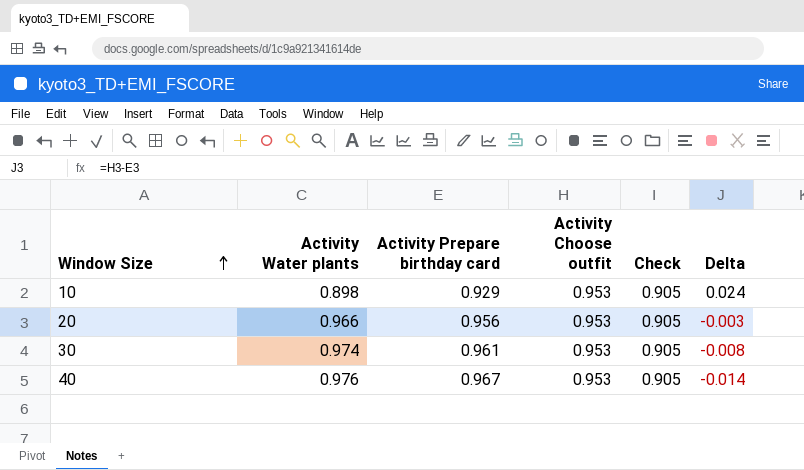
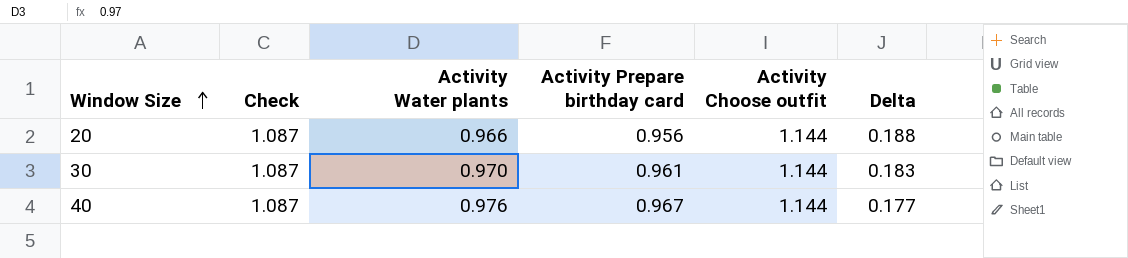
column Check | position: 5 -> 2
row 10: 0.898 | 0.929 | 0.953 | 0.905 | 0.024 -> none
20 | Check: 0.905 -> 1.087
20 | Activity Choose outfit: 0.953 -> 1.144
20 | Delta: -0.003 -> 0.188
30 | Check: 0.905 -> 1.087
30 | Activity Water plants: 0.974 -> 0.970
30 | Activity Choose outfit: 0.953 -> 1.144
30 | Delta: -0.008 -> 0.183
40 | Check: 0.905 -> 1.087
40 | Activity Choose outfit: 0.953 -> 1.144
40 | Delta: -0.014 -> 0.177

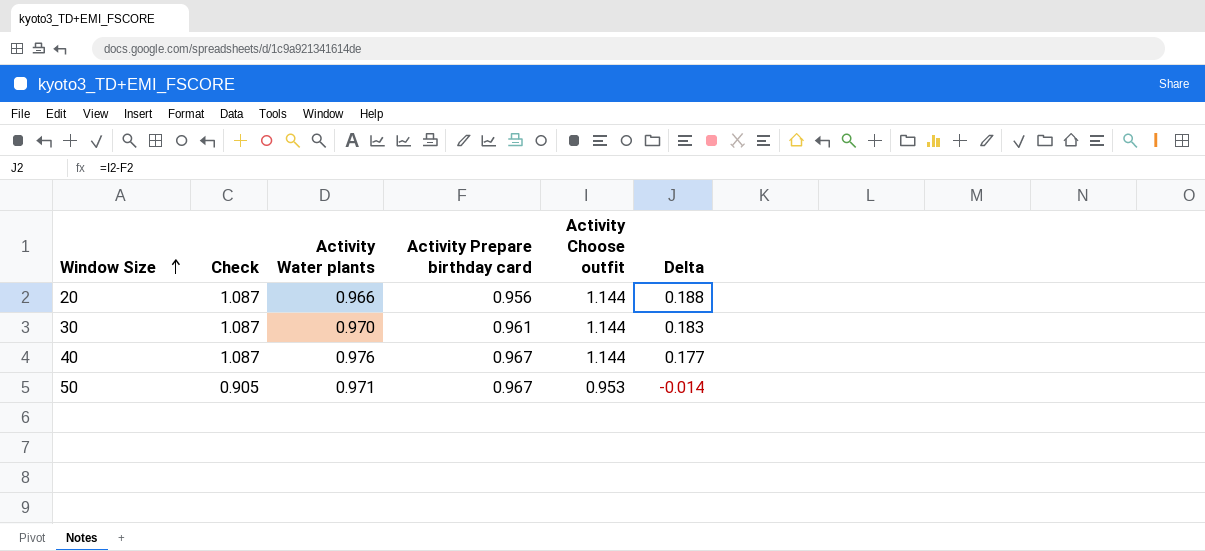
row 50: none -> 0.905 | 0.971 | 0.967 | 0.953 | -0.014

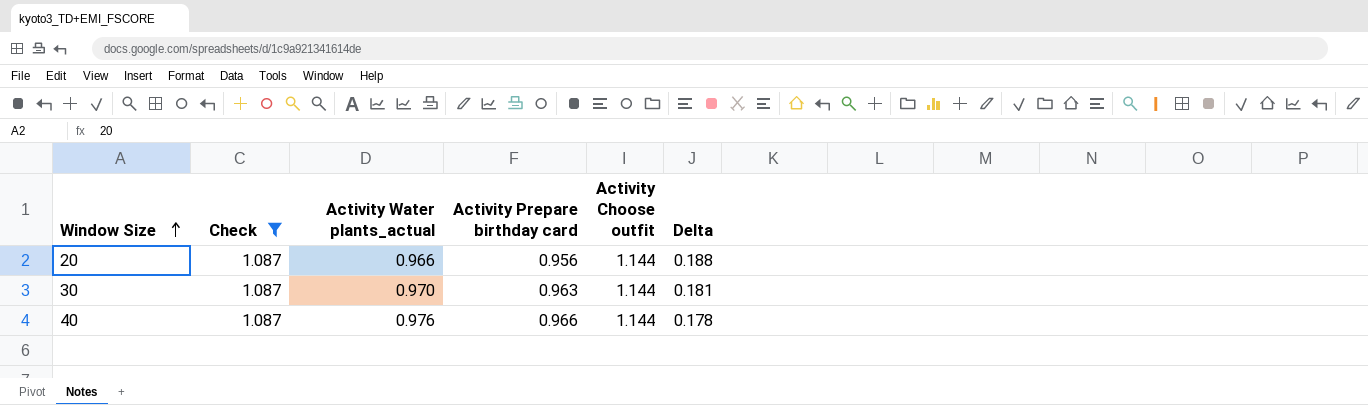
filter: none -> Check = 1.087
column name: Activity Water plants -> Activity Water plants_actual
30 | Activity Prepare birthday card: 0.961 -> 0.963
30 | Delta: 0.183 -> 0.181
40 | Activity Prepare birthday card: 0.967 -> 0.966
40 | Delta: 0.177 -> 0.178

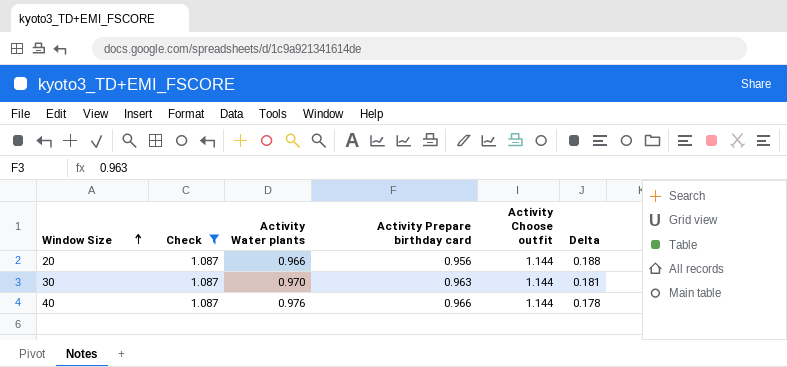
column name: Activity Water plants_actual -> Activity Water plants

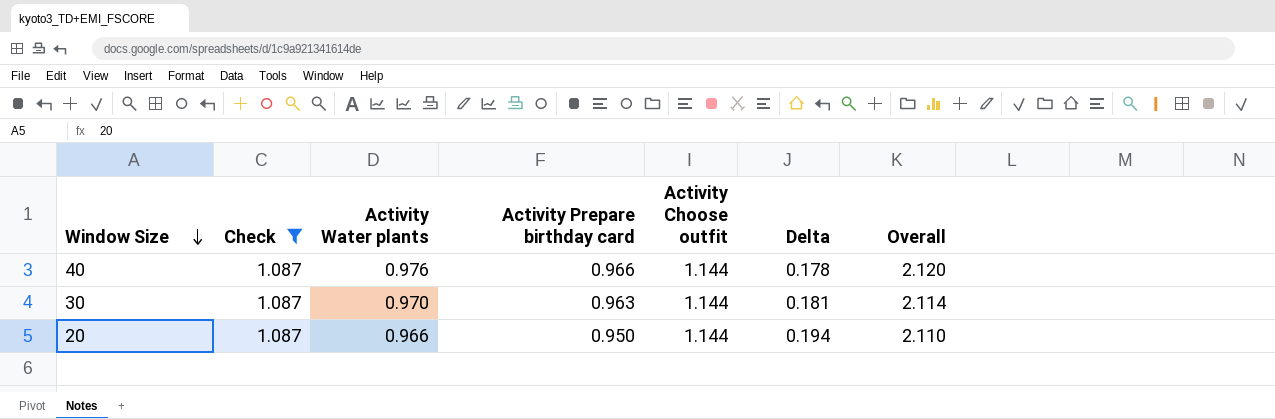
row order: Window Size ascending -> Window Size descending
column Overall | formula: none -> [Activity Water plants] + [Activity Choose outfit]
20 | Activity Prepare birthday card: 0.956 -> 0.950
20 | Delta: 0.188 -> 0.194

